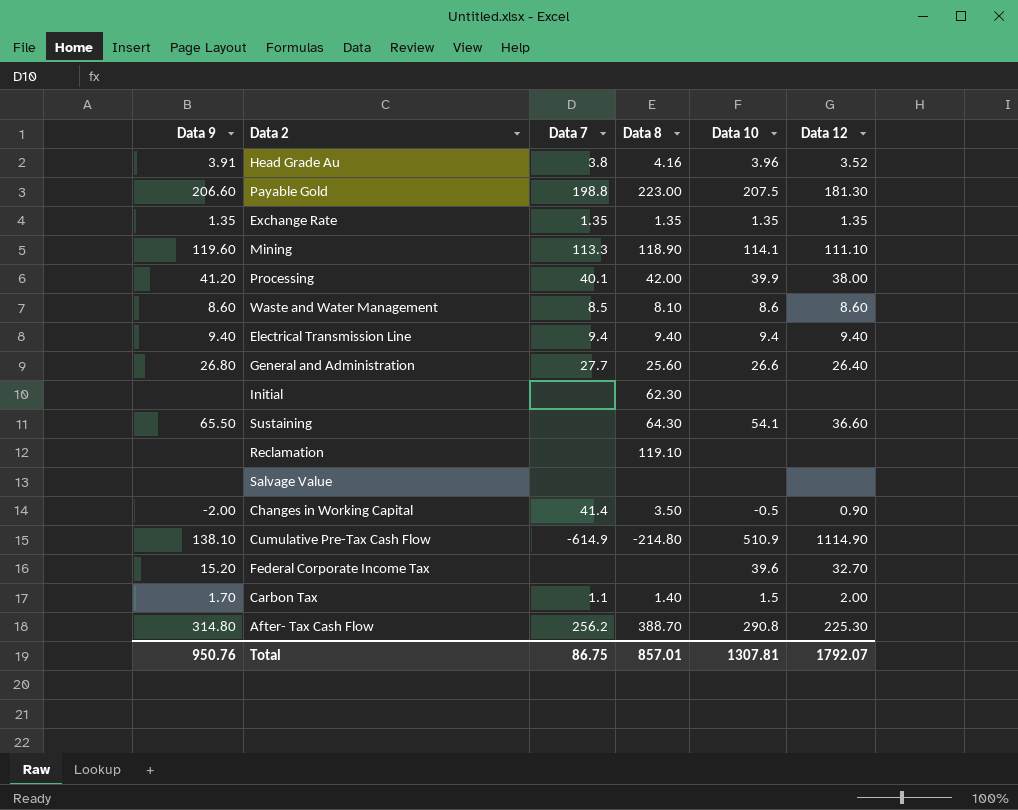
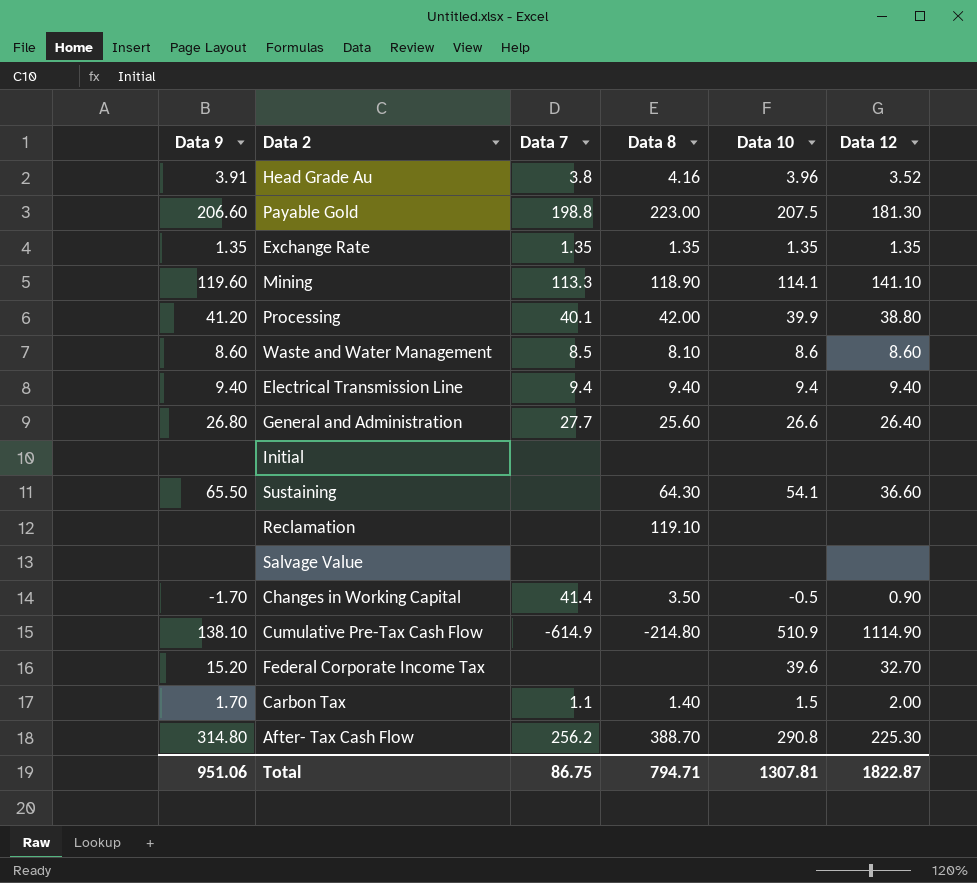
Mining | Data 12: 111.10 -> 141.10
Processing | Data 12: 38.00 -> 38.80
Initial | Data 8: 62.30 -> none
Changes in Working Capital | Data 9: -2.00 -> -1.70
Total | Data 9: 950.76 -> 951.06
Total | Data 8: 857.01 -> 794.71
Total | Data 12: 1792.07 -> 1822.87

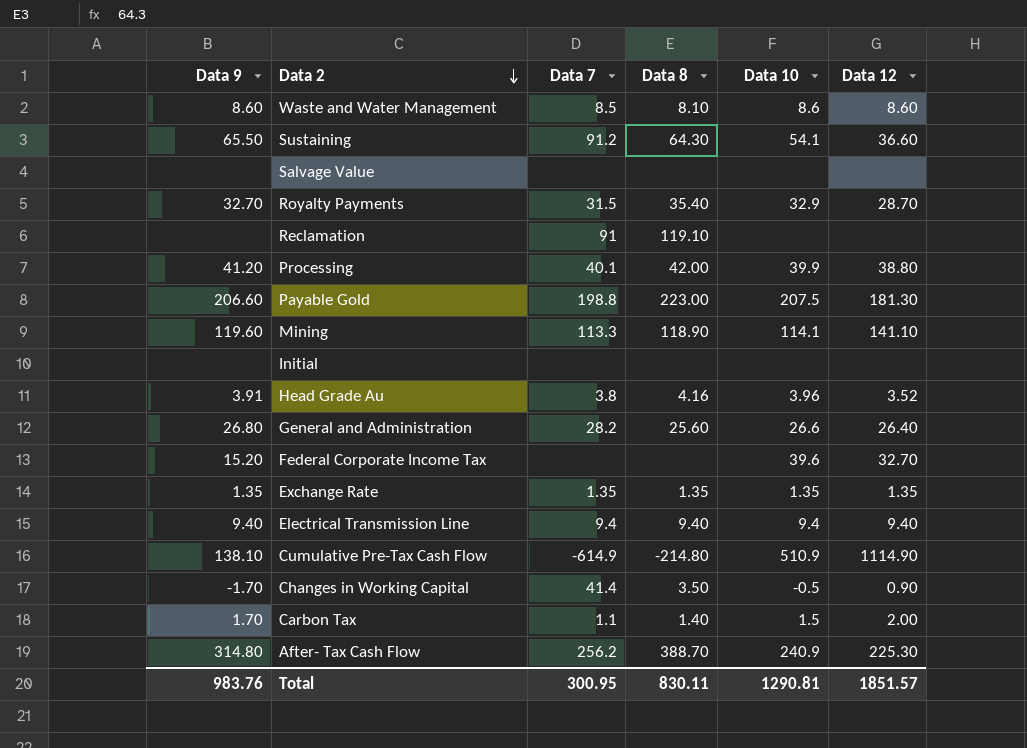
row order: none -> Data 2 descending
Sustaining | Data 7: none -> 91.2
row Royalty Payments: none -> 32.70 | 31.5 | 35.40 | 32.9 | 28.70
Reclamation | Data 7: none -> 91
General and Administration | Data 7: 27.7 -> 28.2
After- Tax Cash Flow | Data 10: 290.8 -> 240.9
Total | Data 9: 951.06 -> 983.76
Total | Data 7: 86.75 -> 300.95
Total | Data 8: 794.71 -> 830.11
Total | Data 10: 1307.81 -> 1290.81
Total | Data 12: 1822.87 -> 1851.57

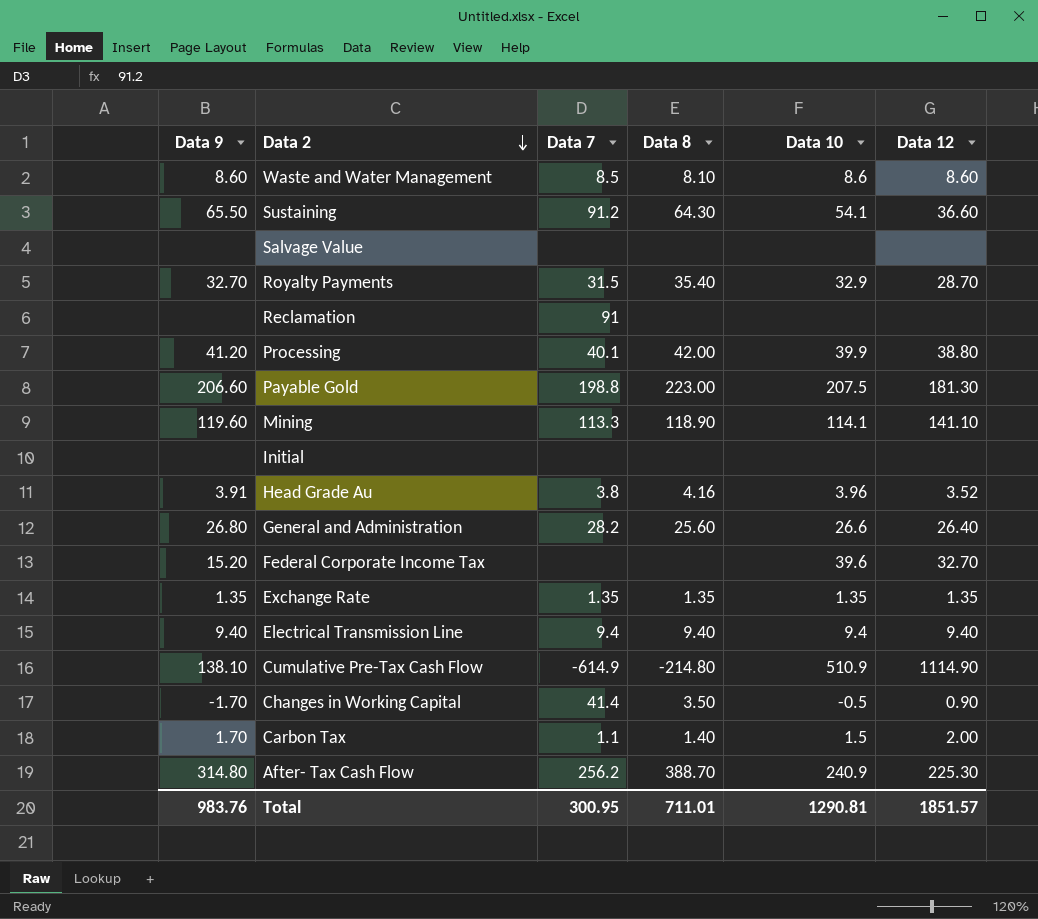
Reclamation | Data 8: 119.10 -> none
Total | Data 8: 830.11 -> 711.01

